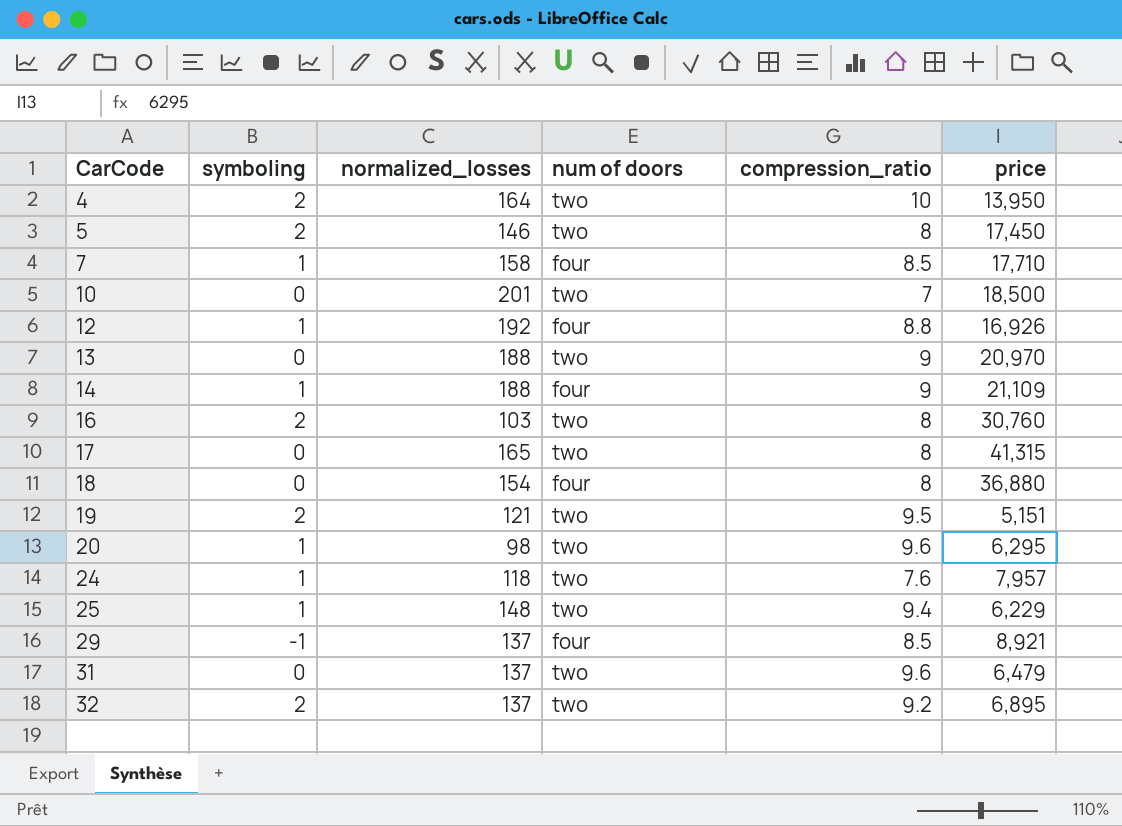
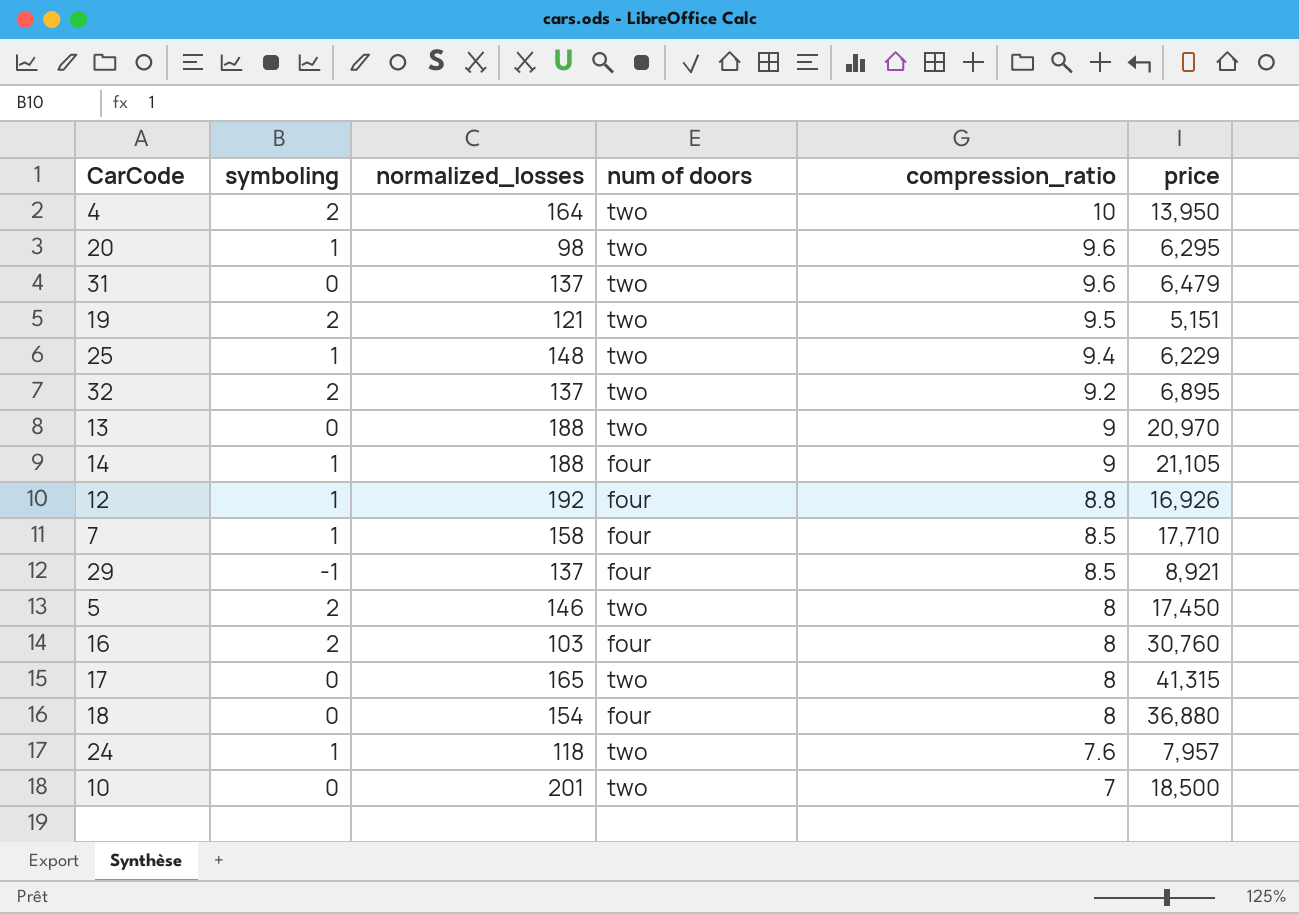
row order: CarCode ascending -> compression_ratio descending
14 | price: 21,109 -> 21,105
16 | num of doors: two -> four

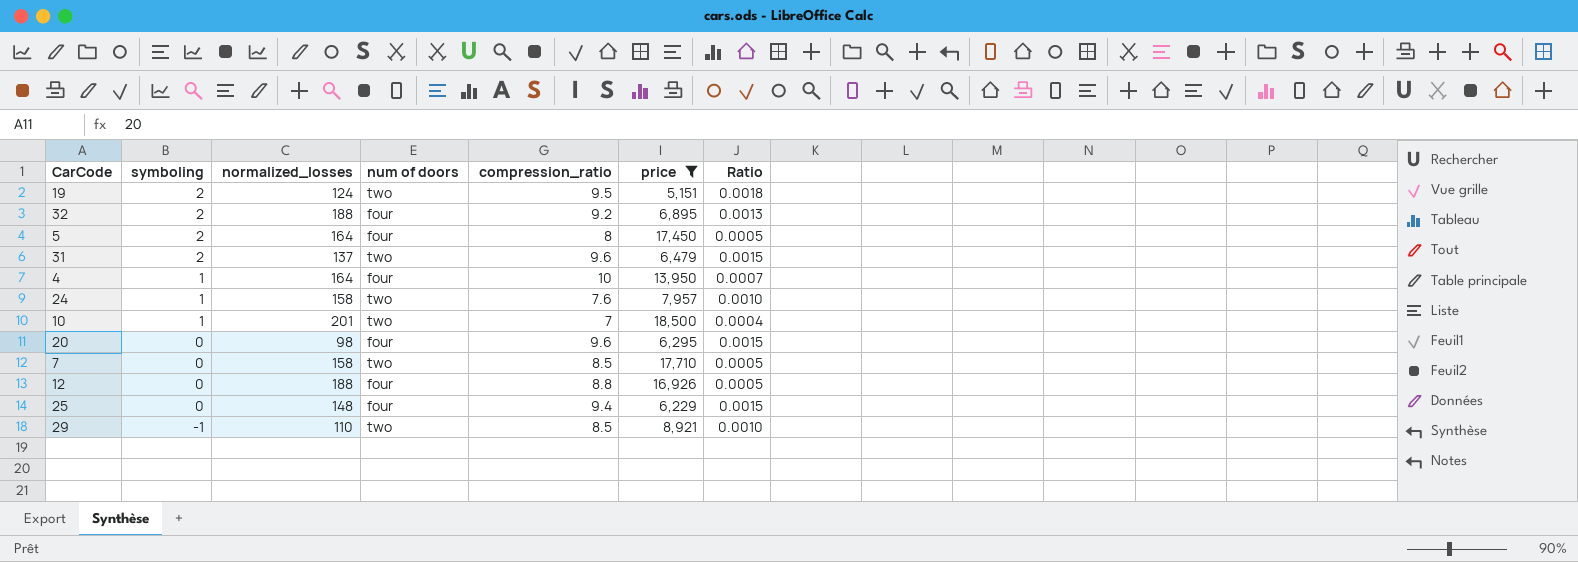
filter: none -> price <= 18,500
row order: compression_ratio descending -> symboling descending
column Ratio | formula: none -> [compression_ratio] / [price]
19 | normalized_losses: 121 -> 124
32 | normalized_losses: 137 -> 188
32 | num of doors: two -> four
5 | normalized_losses: 146 -> 164
5 | num of doors: two -> four
31 | symboling: 0 -> 2
4 | symboling: 2 -> 1
4 | num of doors: two -> four
24 | normalized_losses: 118 -> 158
10 | symboling: 0 -> 1
20 | symboling: 1 -> 0
20 | num of doors: two -> four
7 | symboling: 1 -> 0
7 | num of doors: four -> two
12 | symboling: 1 -> 0
12 | normalized_losses: 192 -> 188
25 | symboling: 1 -> 0
25 | num of doors: two -> four
29 | normalized_losses: 137 -> 110
29 | num of doors: four -> two

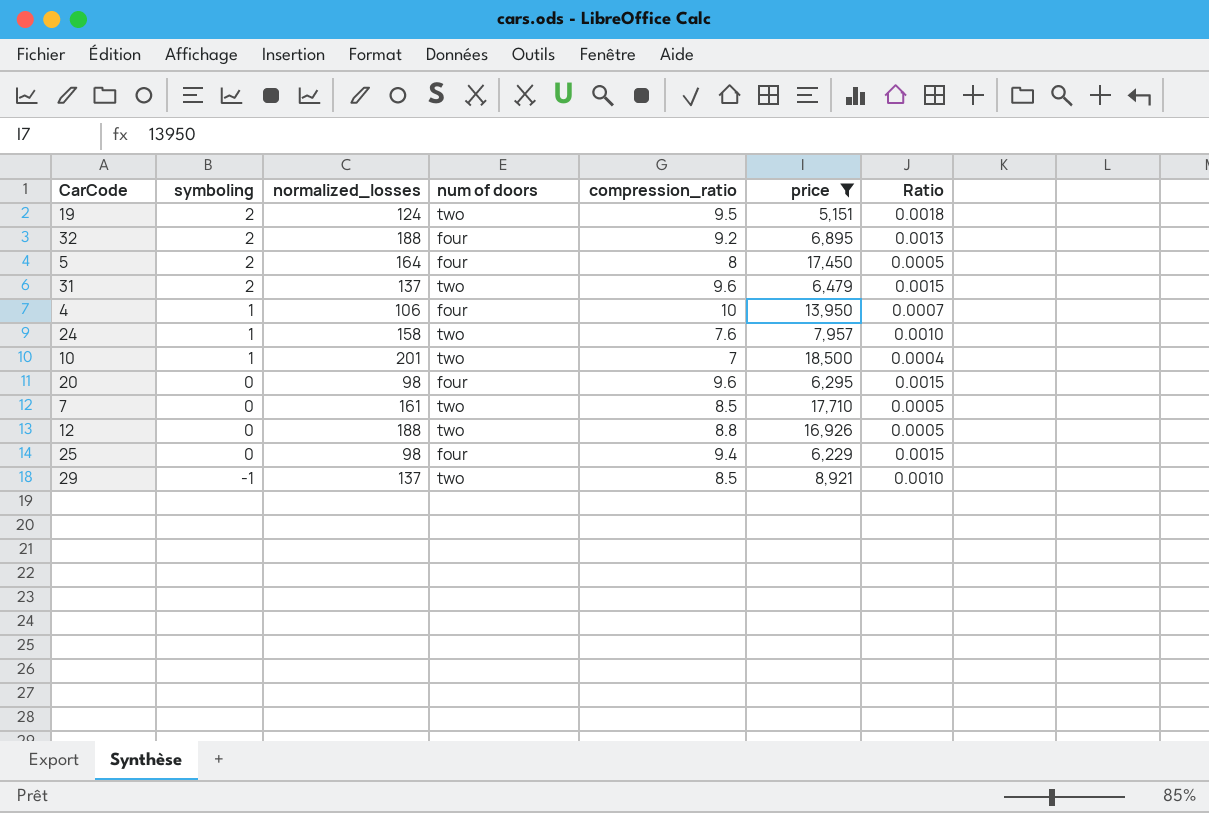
4 | normalized_losses: 164 -> 106
7 | normalized_losses: 158 -> 161
12 | num of doors: four -> two
25 | normalized_losses: 148 -> 98
29 | normalized_losses: 110 -> 137

